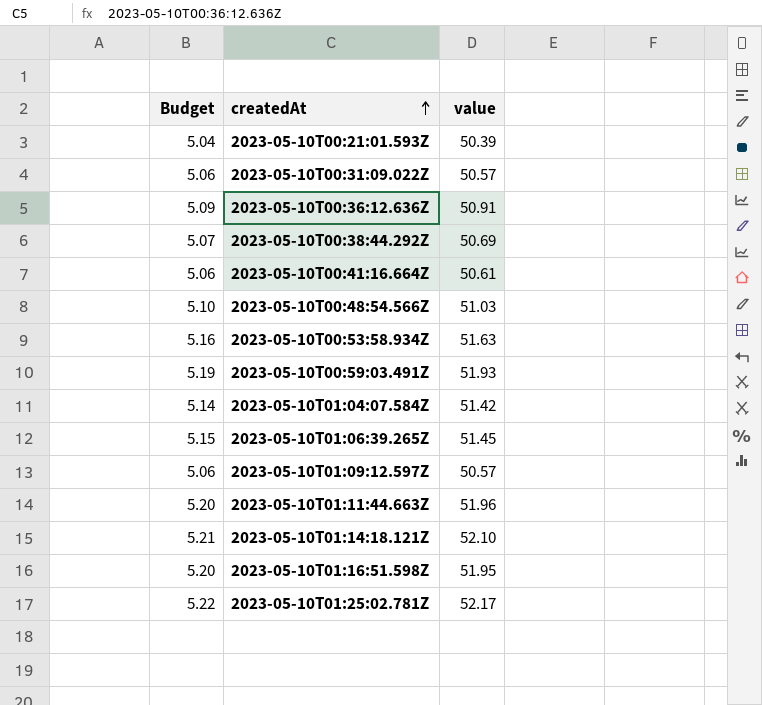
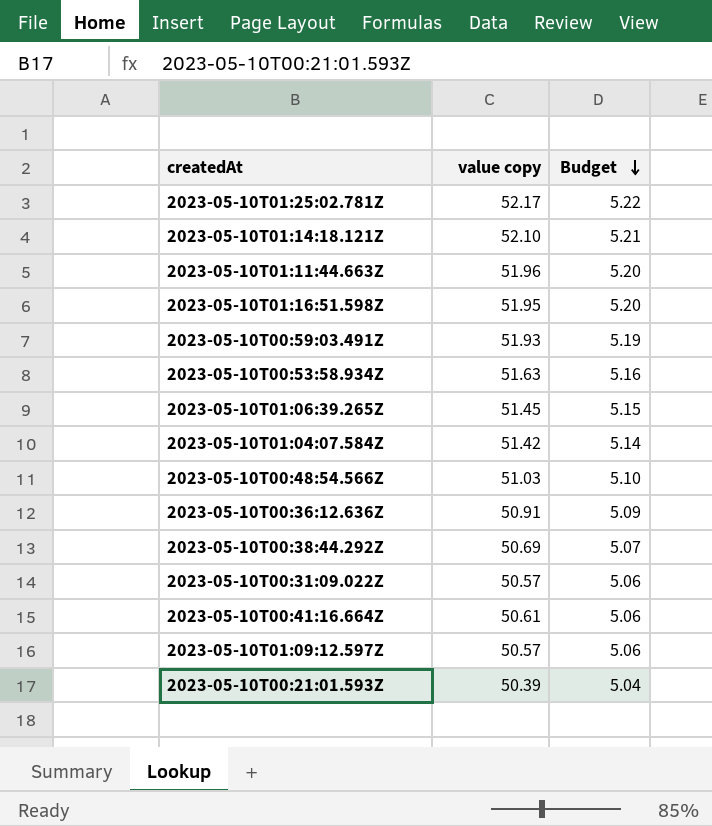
row order: createdAt ascending -> Budget descending
column name: value -> value copy
column Budget | position: 1 -> 3

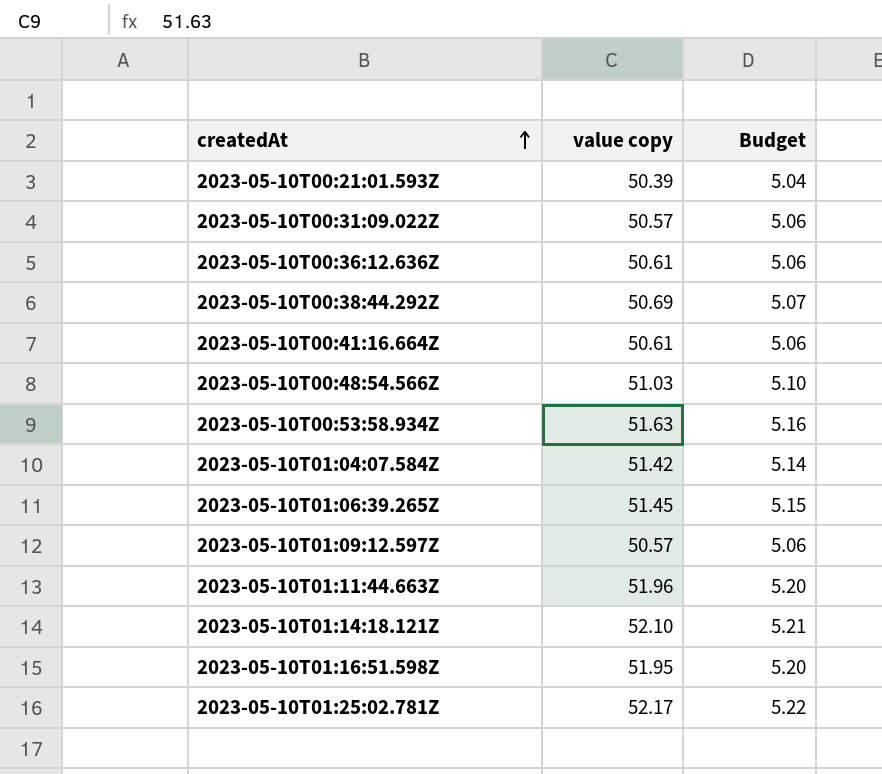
row order: Budget descending -> createdAt ascending
row 2023-05-10T00:59:03.491Z: 51.93 | 5.19 -> none
2023-05-10T00:36:12.636Z | value copy: 50.91 -> 50.61
2023-05-10T00:36:12.636Z | Budget: 5.09 -> 5.06

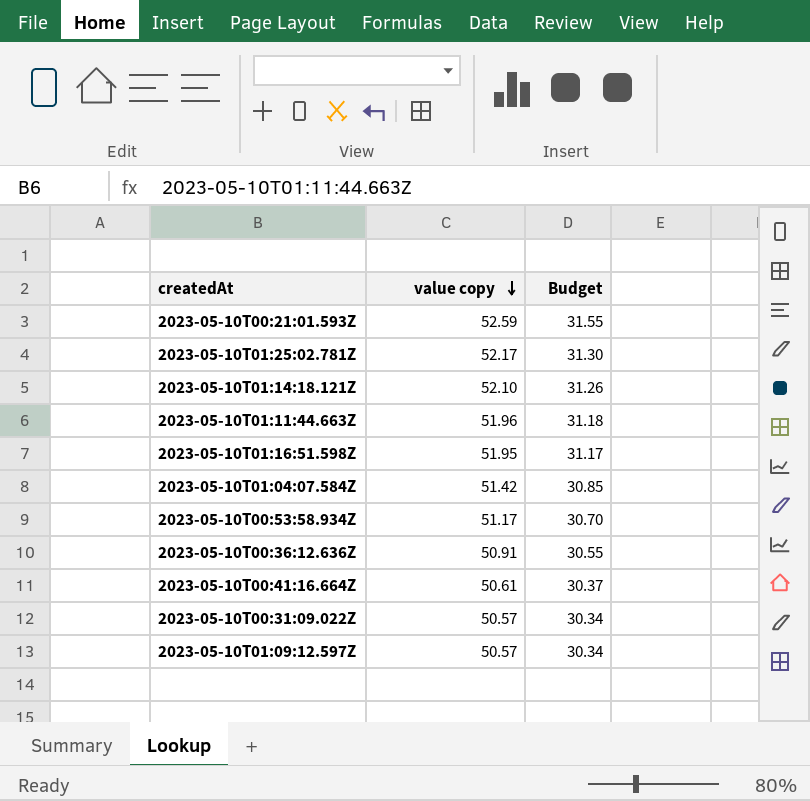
row order: createdAt ascending -> value copy descending
column Budget | formula: [value copy] * 0.1 -> [value copy] * 0.6
row 2023-05-10T00:38:44.292Z: 50.69 | 5.07 -> none
row 2023-05-10T00:48:54.566Z: 51.03 | 5.10 -> none
row 2023-05-10T01:06:39.265Z: 51.45 | 5.15 -> none
2023-05-10T00:21:01.593Z | value copy: 50.39 -> 52.59
2023-05-10T00:53:58.934Z | value copy: 51.63 -> 51.17
2023-05-10T00:36:12.636Z | value copy: 50.61 -> 50.91

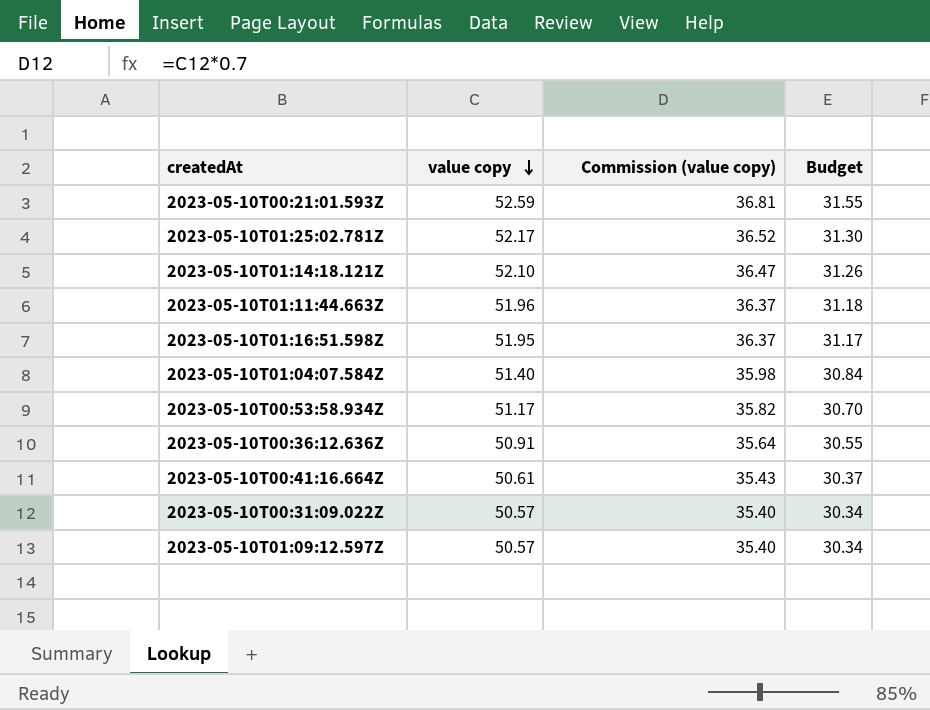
column Commission (value copy) | formula: none -> [value copy] * 0.7
2023-05-10T01:04:07.584Z | value copy: 51.42 -> 51.40
2023-05-10T01:04:07.584Z | Budget: 30.85 -> 30.84

